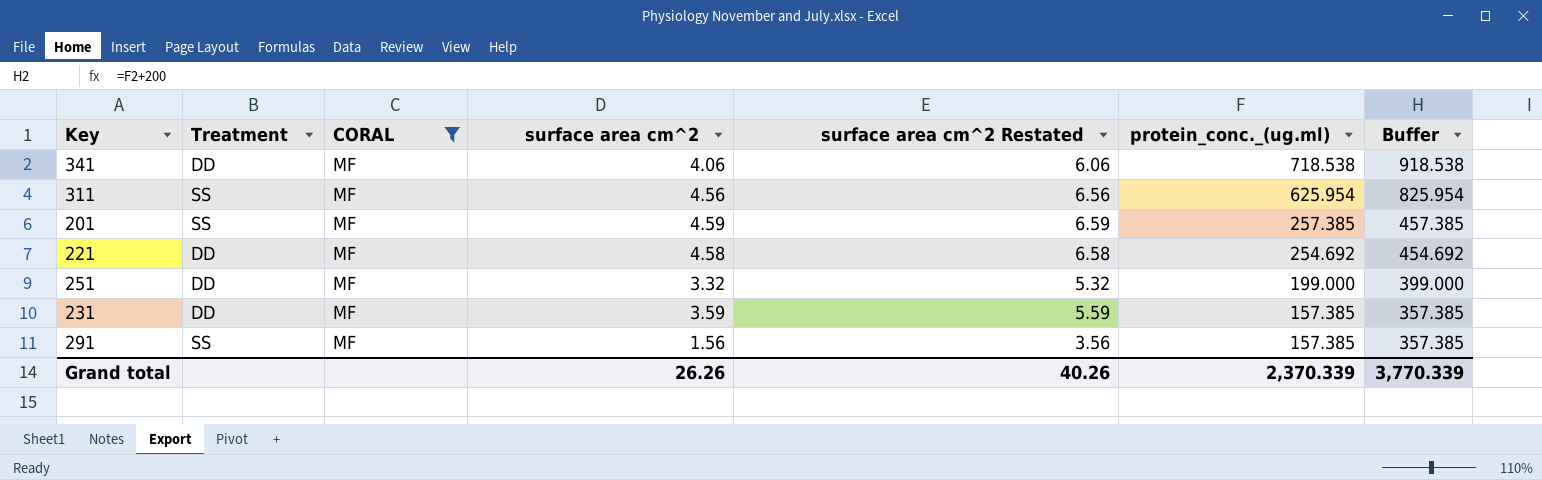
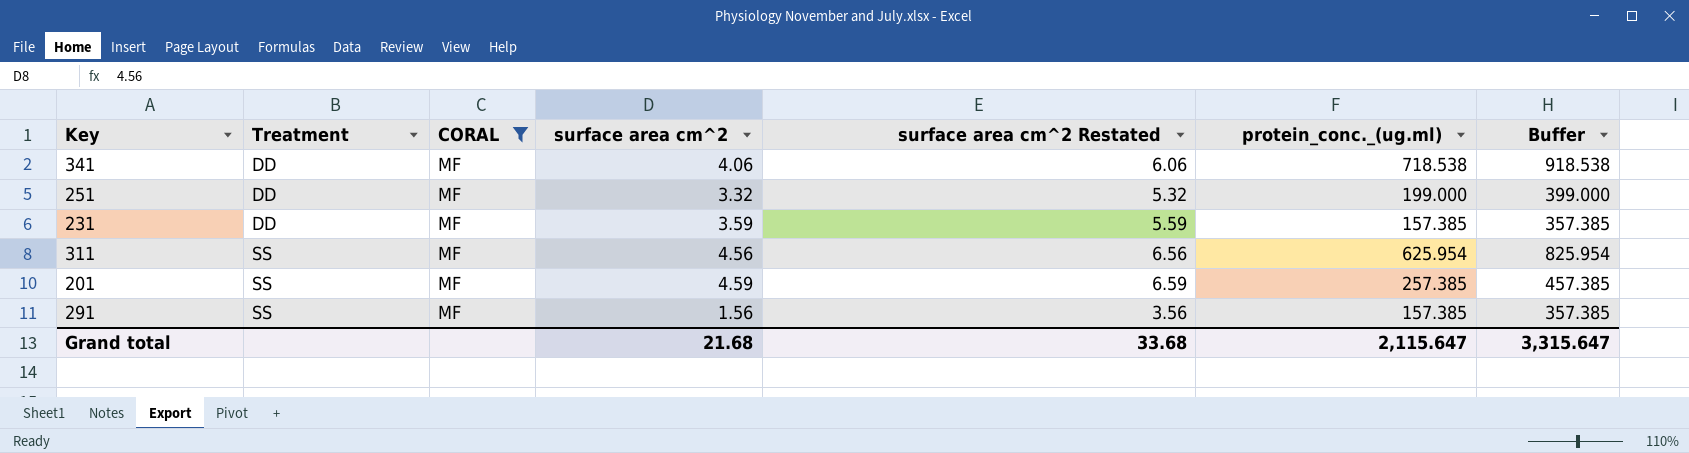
row order: protein_conc._(ug.ml) descending -> Treatment ascending
row 221: DD | MF | 4.58 | 6.58 | 254.692 | 454.692 -> none
Grand total | surface area cm^2: 26.26 -> 21.68
Grand total | surface area cm^2 Restated: 40.26 -> 33.68
Grand total | protein_conc._(ug.ml): 2,370.339 -> 2,115.647
Grand total | Buffer: 3,770.339 -> 3,315.647

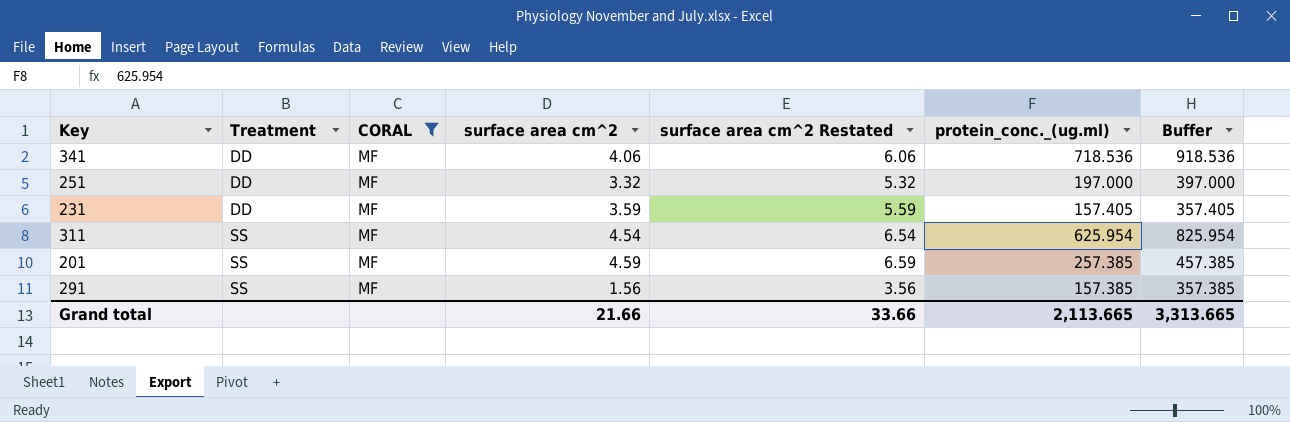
341 | protein_conc._(ug.ml): 718.538 -> 718.536
341 | Buffer: 918.538 -> 918.536
251 | protein_conc._(ug.ml): 199.000 -> 197.000
251 | Buffer: 399.000 -> 397.000
231 | protein_conc._(ug.ml): 157.385 -> 157.405
231 | Buffer: 357.385 -> 357.405
311 | surface area cm^2: 4.56 -> 4.54
311 | surface area cm^2 Restated: 6.56 -> 6.54
Grand total | surface area cm^2: 21.68 -> 21.66
Grand total | surface area cm^2 Restated: 33.68 -> 33.66
Grand total | protein_conc._(ug.ml): 2,115.647 -> 2,113.665
Grand total | Buffer: 3,315.647 -> 3,313.665

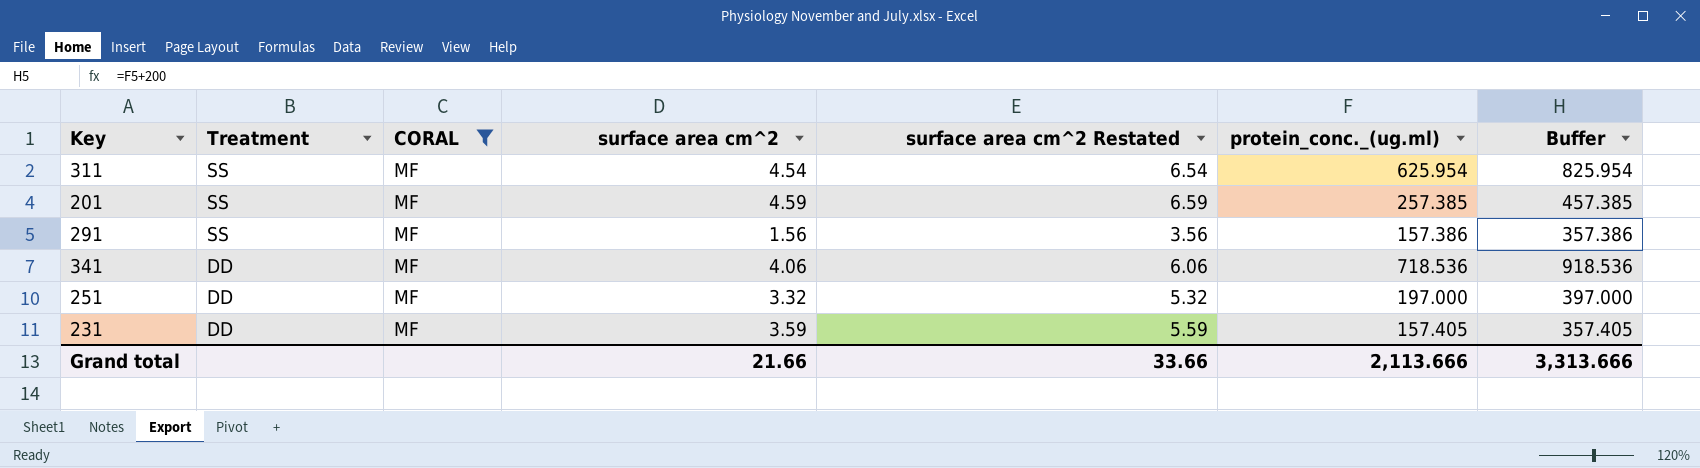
row order: Treatment ascending -> Treatment descending
291 | protein_conc._(ug.ml): 157.385 -> 157.386
291 | Buffer: 357.385 -> 357.386
Grand total | protein_conc._(ug.ml): 2,113.665 -> 2,113.666
Grand total | Buffer: 3,313.665 -> 3,313.666

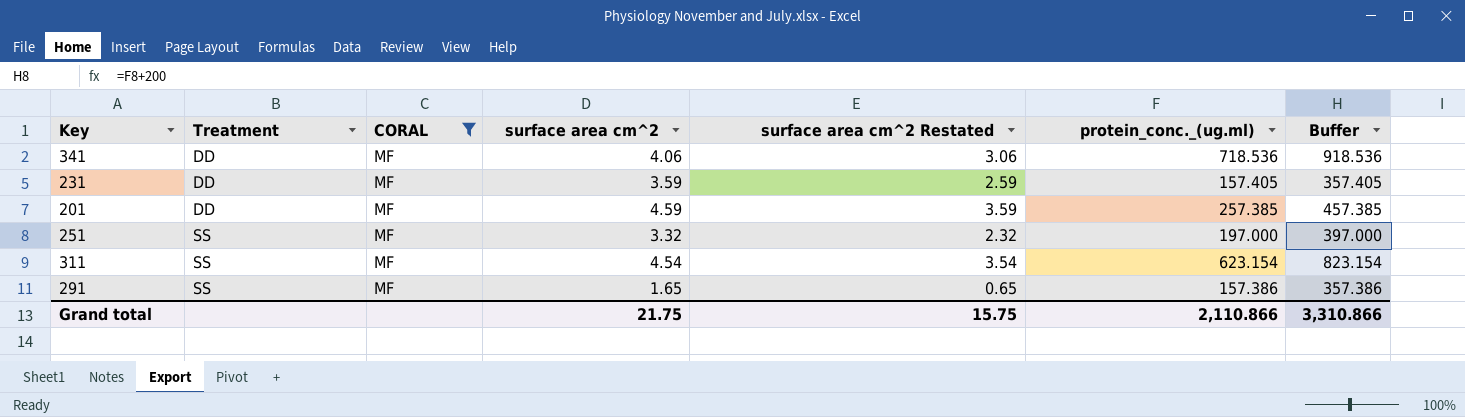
row order: Treatment descending -> Treatment ascending
column surface area cm^2 Restated | formula: [surface area cm^2] + 2 -> [surface area cm^2] - 1
201 | Treatment: SS -> DD
251 | Treatment: DD -> SS
311 | protein_conc._(ug.ml): 625.954 -> 623.154
311 | Buffer: 825.954 -> 823.154
291 | surface area cm^2: 1.56 -> 1.65
Grand total | surface area cm^2: 21.66 -> 21.75
Grand total | surface area cm^2 Restated: 33.66 -> 15.75
Grand total | protein_conc._(ug.ml): 2,113.666 -> 2,110.866
Grand total | Buffer: 3,313.666 -> 3,310.866

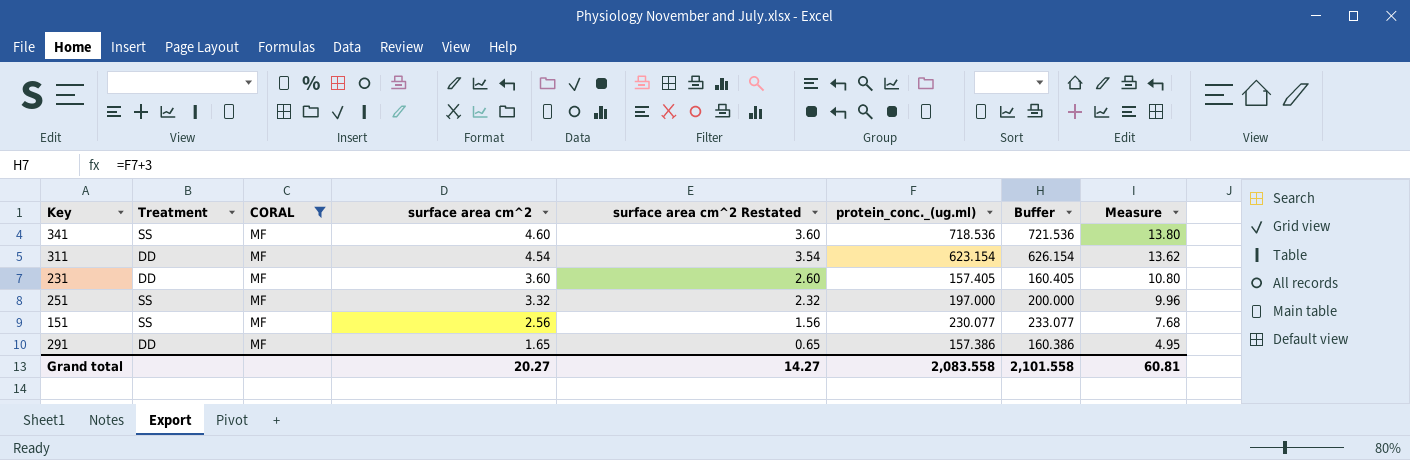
row order: Treatment ascending -> surface area cm^2 descending
column Buffer | formula: [protein_conc._(ug.ml)] + 200 -> [protein_conc._(ug.ml)] + 3
column Measure | formula: none -> [surface area cm^2] * 3
row 201: DD | MF | 4.59 | 3.59 | 257.385 | 457.385 -> none
341 | Treatment: DD -> SS
341 | surface area cm^2: 4.06 -> 4.60
341 | surface area cm^2 Restated: 3.06 -> 3.60
311 | Treatment: SS -> DD
231 | surface area cm^2: 3.59 -> 3.60
231 | surface area cm^2 Restated: 2.59 -> 2.60
row 151: none -> SS | MF | 2.56 | 1.56 | 230.077 | 233.077 | 7.68
291 | Treatment: SS -> DD
Grand total | surface area cm^2: 21.75 -> 20.27
Grand total | surface area cm^2 Restated: 15.75 -> 14.27
Grand total | protein_conc._(ug.ml): 2,110.866 -> 2,083.558
Grand total | Buffer: 3,310.866 -> 2,101.558

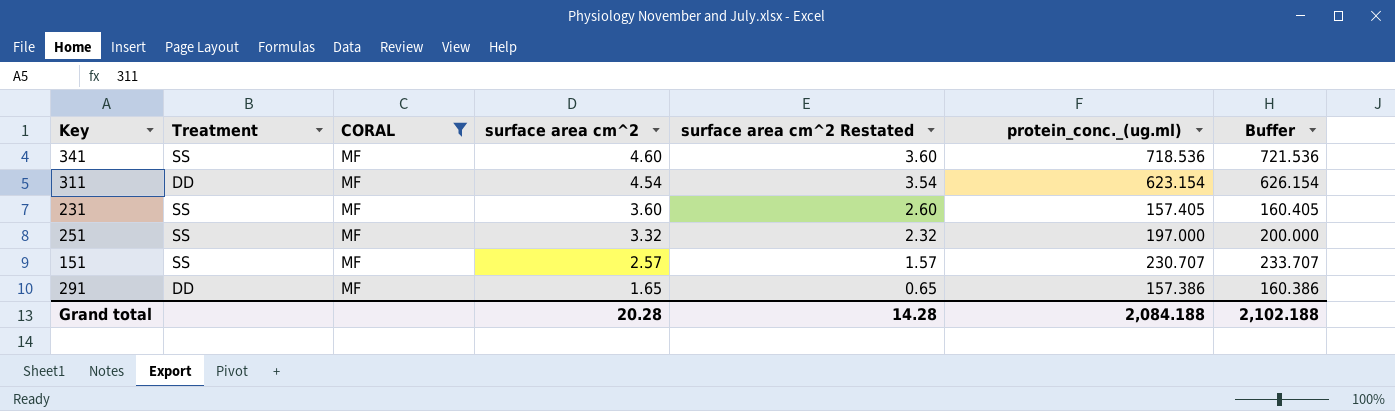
column Measure | formula: [surface area cm^2] * 3 -> none
231 | Treatment: DD -> SS
151 | surface area cm^2: 2.56 -> 2.57
151 | surface area cm^2 Restated: 1.56 -> 1.57
151 | protein_conc._(ug.ml): 230.077 -> 230.707
151 | Buffer: 233.077 -> 233.707
Grand total | surface area cm^2: 20.27 -> 20.28
Grand total | surface area cm^2 Restated: 14.27 -> 14.28
Grand total | protein_conc._(ug.ml): 2,083.558 -> 2,084.188
Grand total | Buffer: 2,101.558 -> 2,102.188

